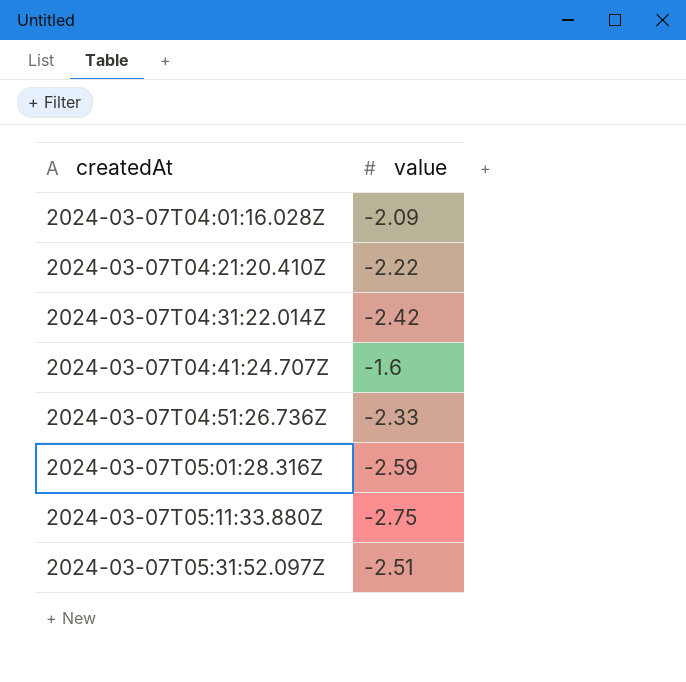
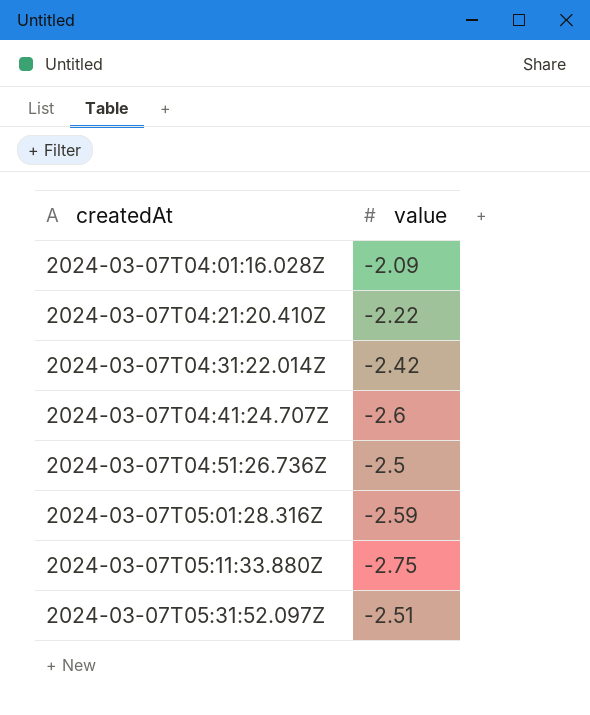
2024-03-07T04:41:24.707Z | value: -1.6 -> -2.6
2024-03-07T04:51:26.736Z | value: -2.33 -> -2.5

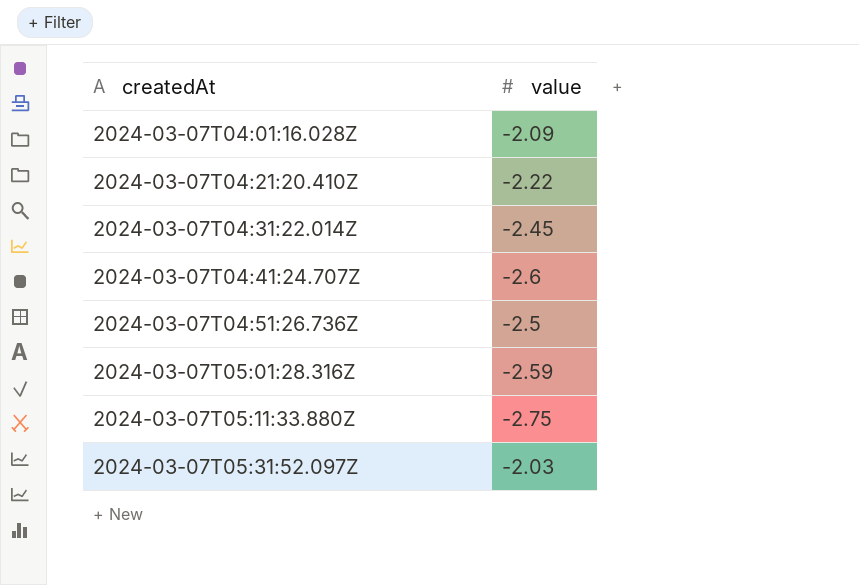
2024-03-07T04:31:22.014Z | value: -2.42 -> -2.45
2024-03-07T05:31:52.097Z | value: -2.51 -> -2.03

